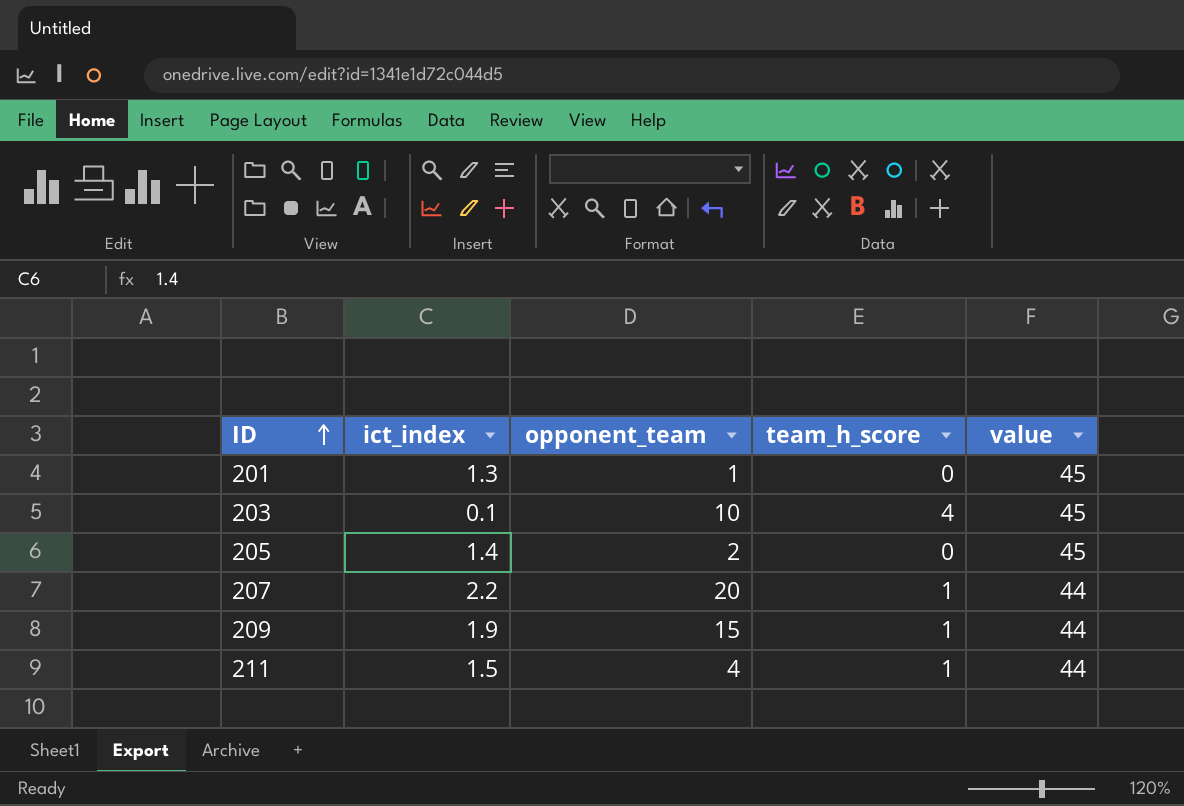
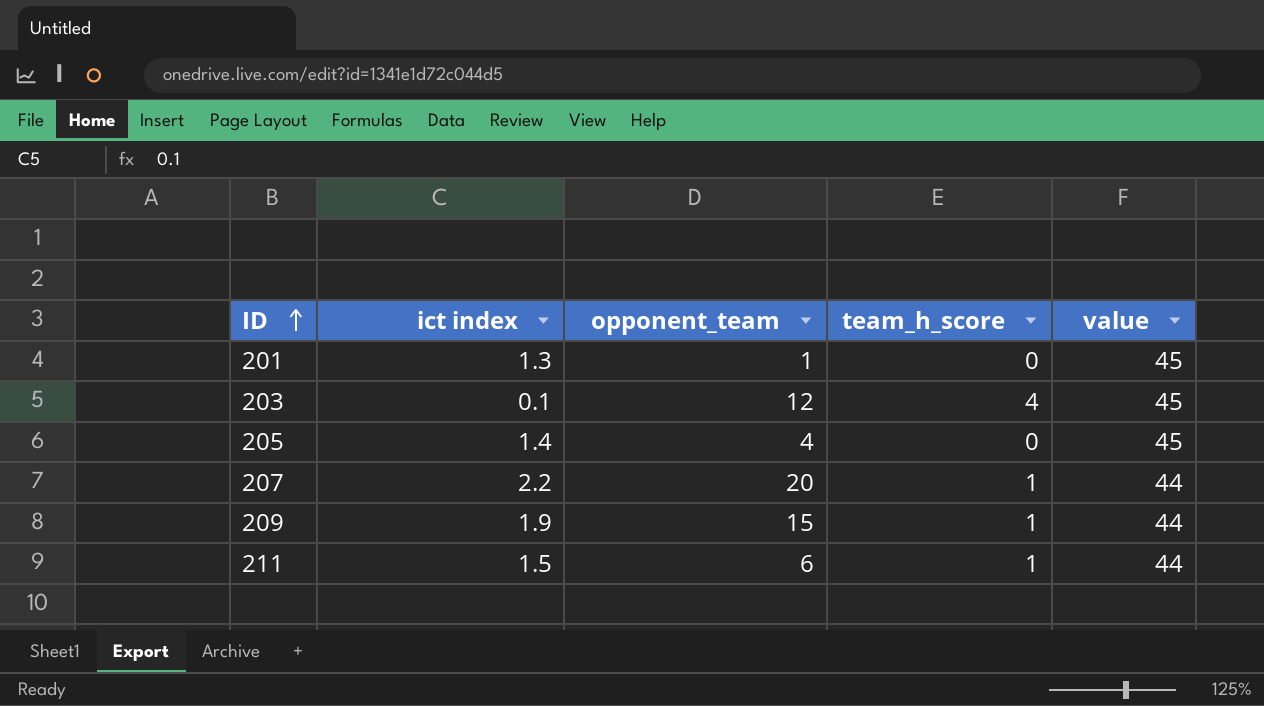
column name: ict_index -> ict index
203 | opponent_team: 10 -> 12
205 | opponent_team: 2 -> 4
211 | opponent_team: 4 -> 6

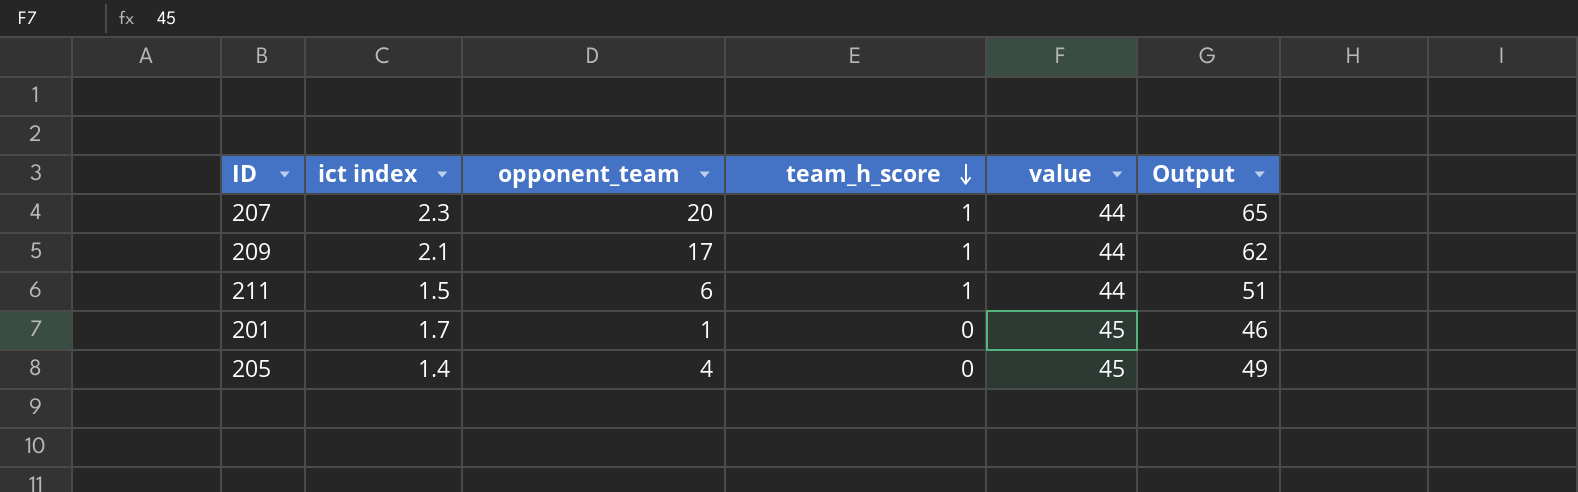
row order: ID ascending -> team_h_score descending
column Output | formula: none -> [opponent_team] + [team_h_score] + [value]
row 203: 0.1 | 12 | 4 | 45 -> none
207 | ict index: 2.2 -> 2.3
209 | ict index: 1.9 -> 2.1
209 | opponent_team: 15 -> 17
201 | ict index: 1.3 -> 1.7

